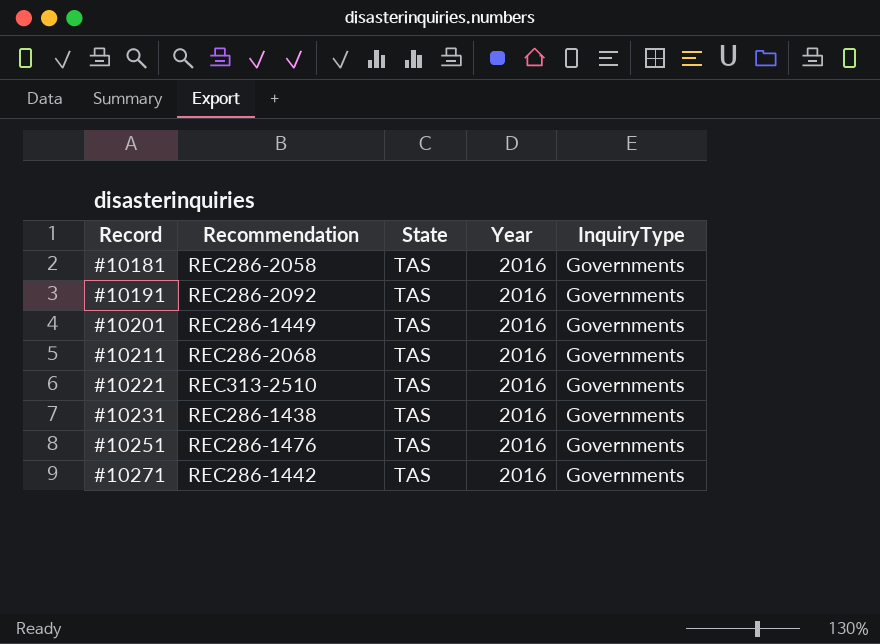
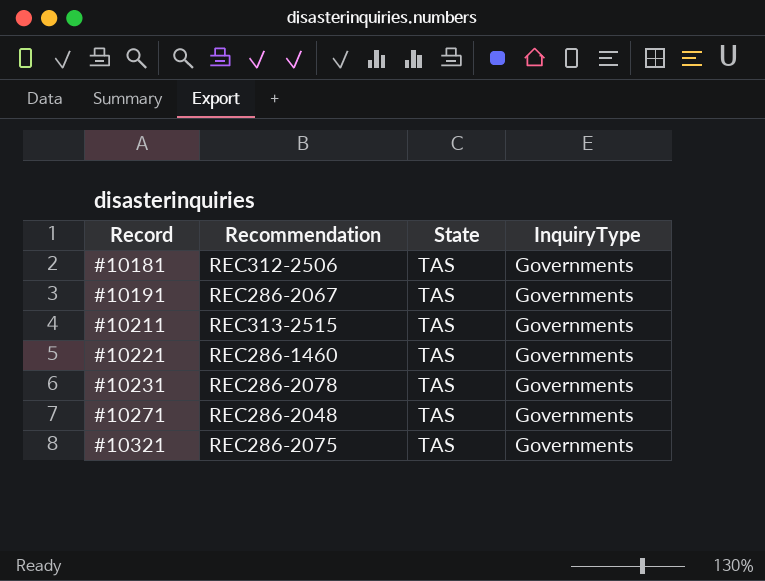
column Year | position: 4 -> none
row #10201: REC286-1449 | TAS | 2016 | Governments -> none
row #10251: REC286-1476 | TAS | 2016 | Governments -> none
#10181 | Recommendation: REC286-2058 -> REC312-2506
#10191 | Recommendation: REC286-2092 -> REC286-2067
#10211 | Recommendation: REC286-2068 -> REC313-2515
#10221 | Recommendation: REC313-2510 -> REC286-1460
#10231 | Recommendation: REC286-1438 -> REC286-2078
#10271 | Recommendation: REC286-1442 -> REC286-2048
row #10321: none -> REC286-2075 | TAS | Governments

